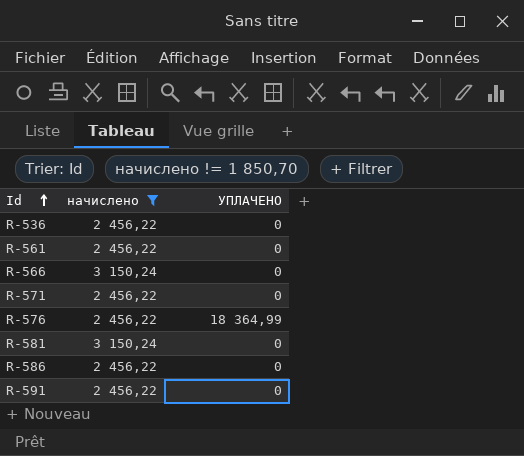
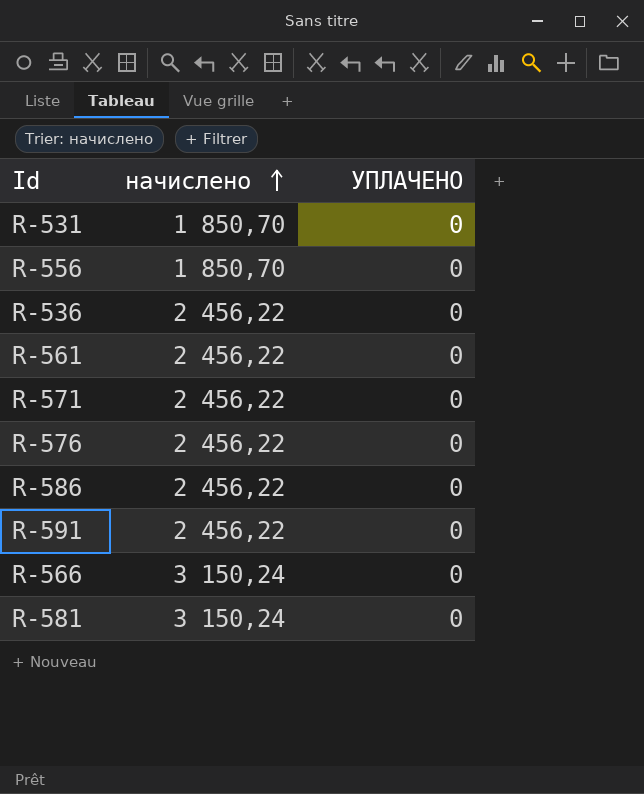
filter: начислено != 1 850,70 -> none
row order: Id ascending -> начислено ascending
R-576 | УПЛАЧЕНО: 18 364,99 -> 0

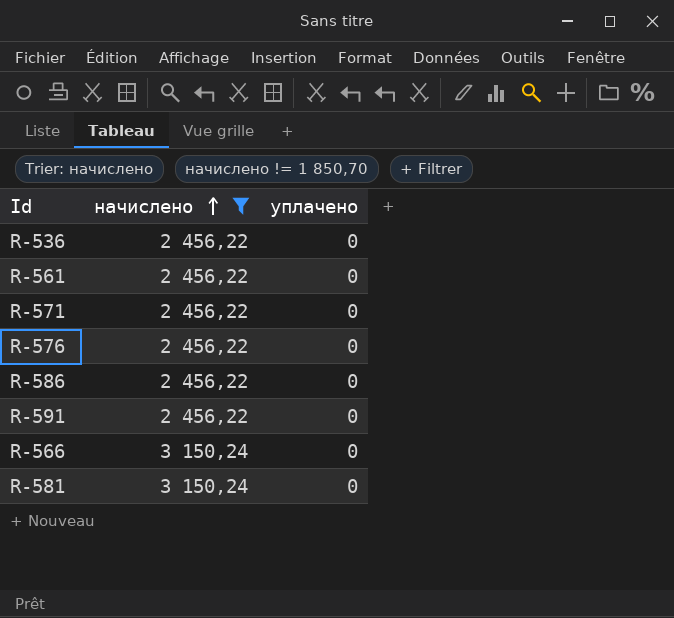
filter: none -> начислено != 1 850,70
column name: УПЛАЧЕНО -> уплачено

